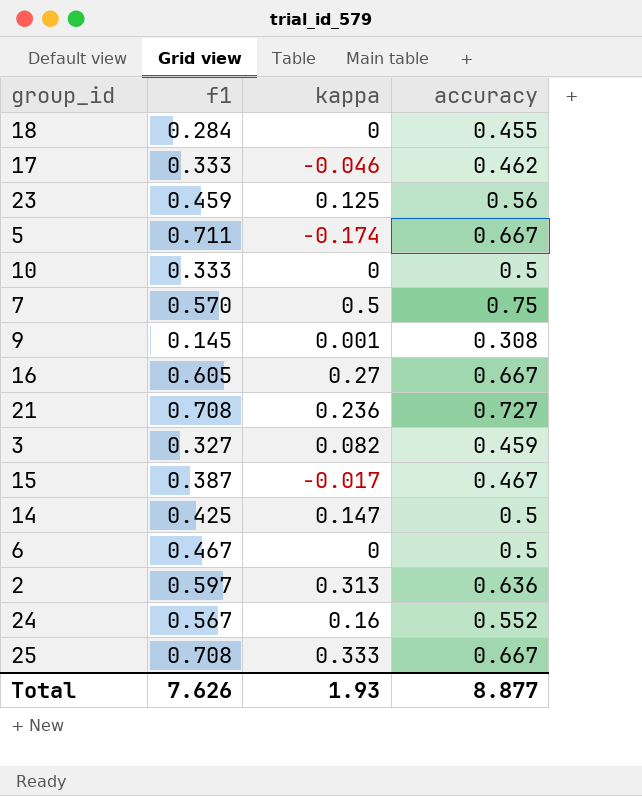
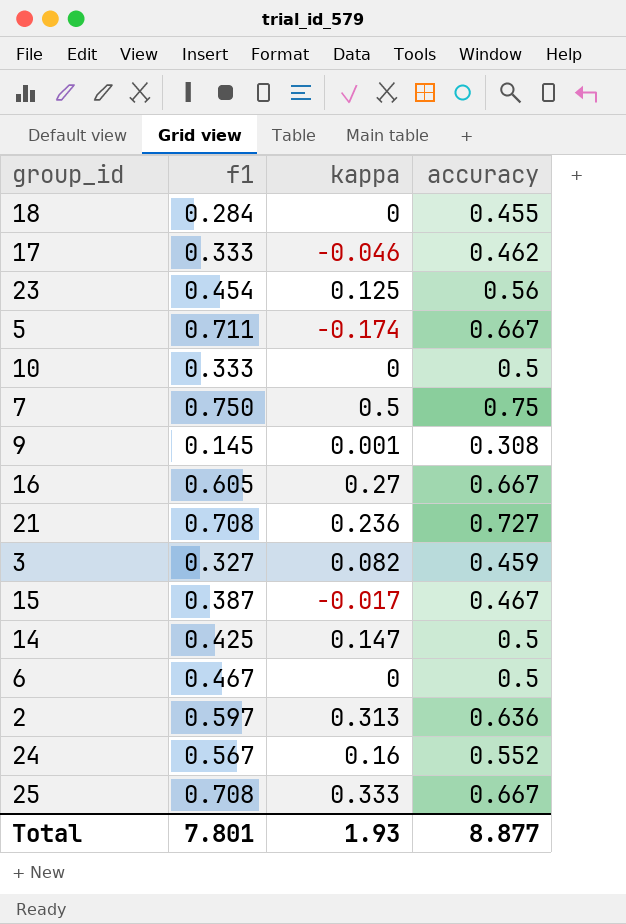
23 | f1: 0.459 -> 0.454
7 | f1: 0.570 -> 0.750
Total | f1: 7.626 -> 7.801

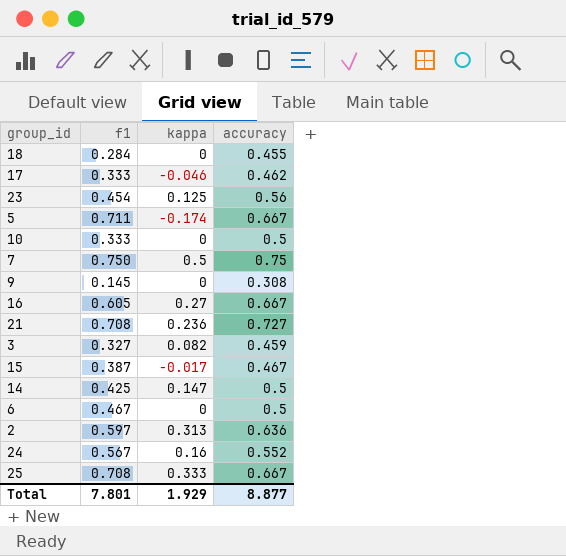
9 | kappa: 0.001 -> 0
Total | kappa: 1.93 -> 1.929

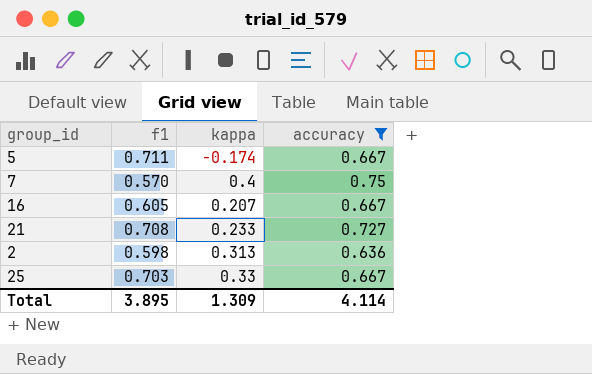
filter: none -> accuracy >= 0.636
7 | f1: 0.750 -> 0.570
7 | kappa: 0.5 -> 0.4
16 | kappa: 0.27 -> 0.207
21 | kappa: 0.236 -> 0.233
2 | f1: 0.597 -> 0.598
25 | f1: 0.708 -> 0.703
25 | kappa: 0.333 -> 0.33
Total | f1: 7.801 -> 3.895
Total | kappa: 1.929 -> 1.309
Total | accuracy: 8.877 -> 4.114

